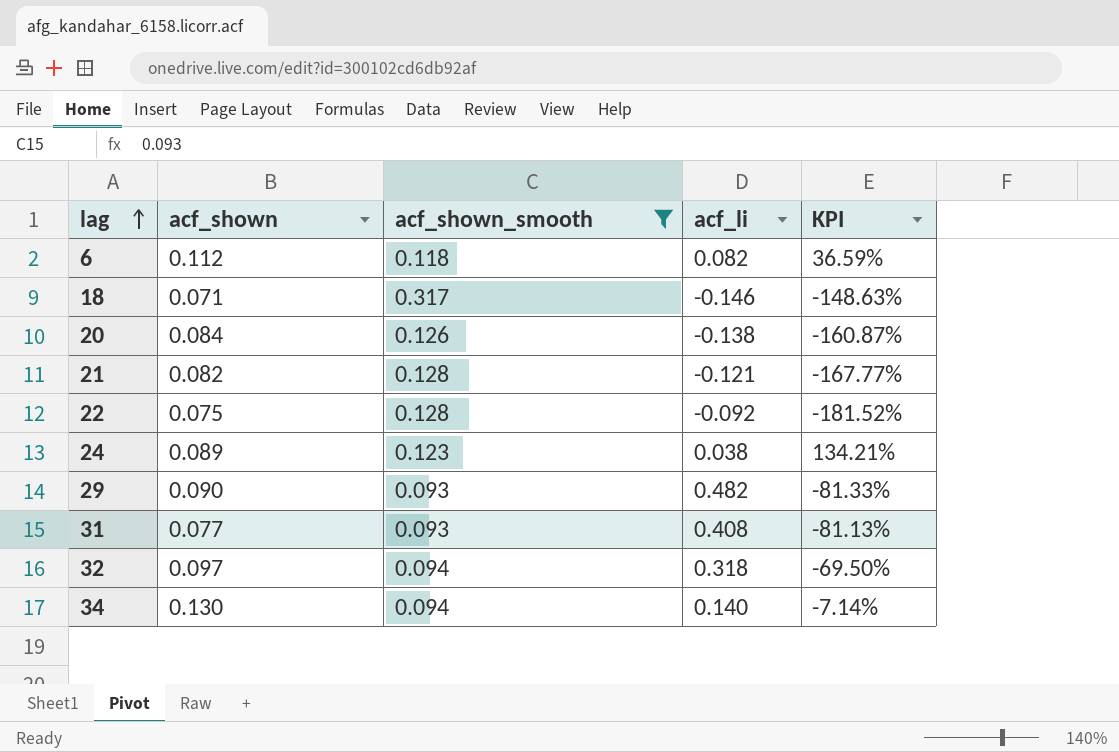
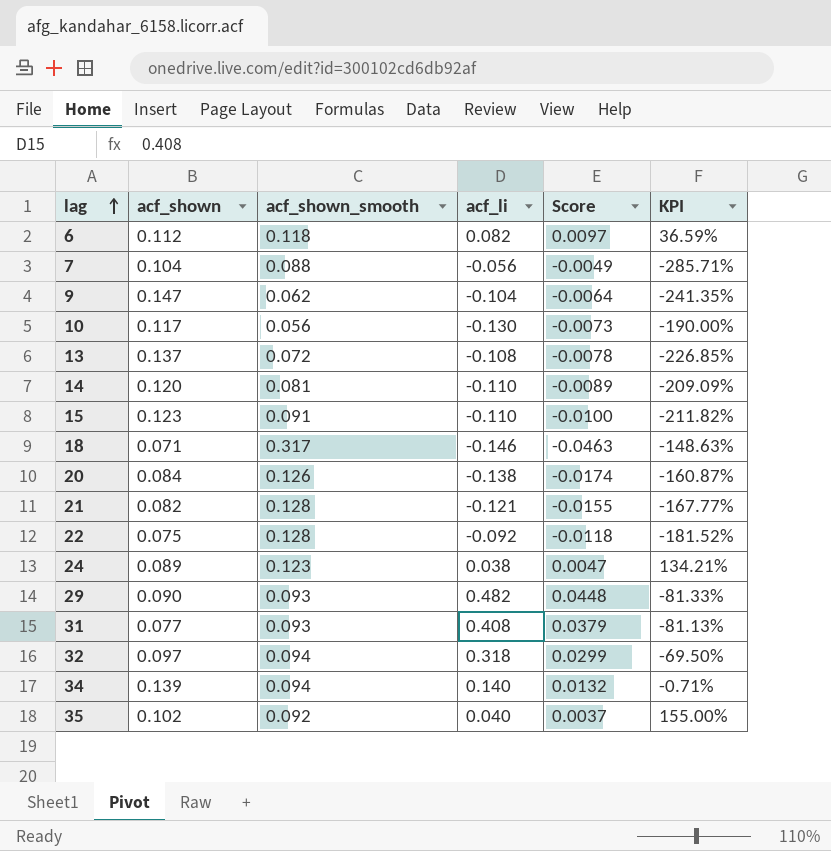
filter: acf_shown_smooth >= 0.093 -> none
column Score | formula: none -> [acf_shown_smooth] * [acf_li]
34 | acf_shown: 0.130 -> 0.139
34 | KPI: -7.14% -> -0.71%

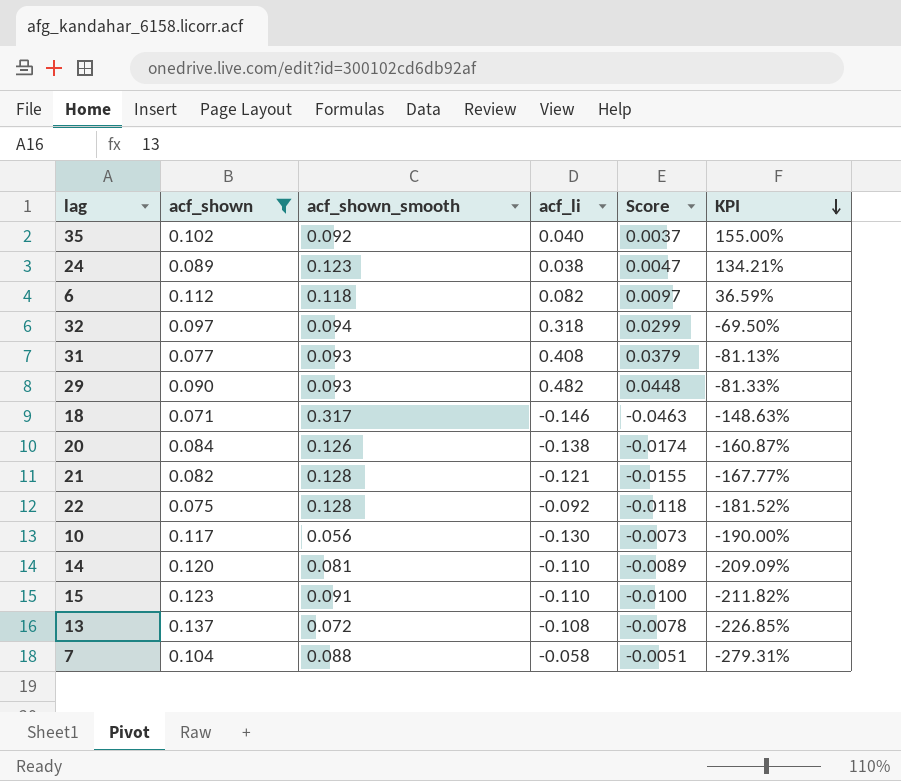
filter: none -> acf_shown <= 0.137
row order: lag ascending -> KPI descending
7 | acf_li: -0.056 -> -0.058
7 | Score: -0.0049 -> -0.0051
7 | KPI: -285.71% -> -279.31%

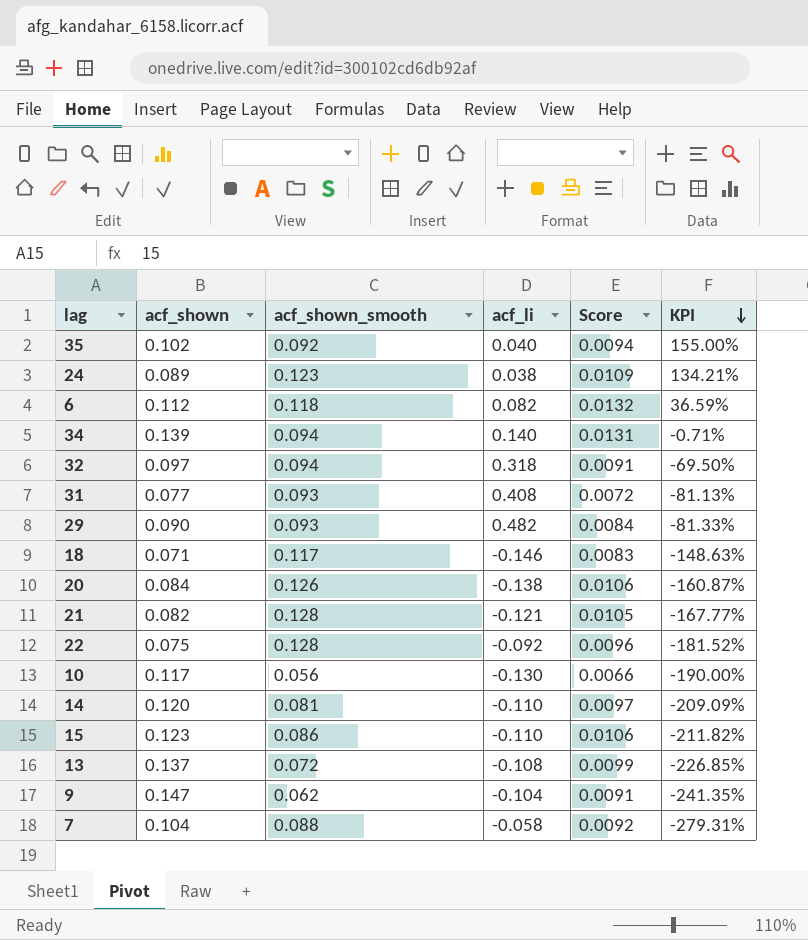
filter: acf_shown <= 0.137 -> none
column Score | formula: [acf_shown_smooth] * [acf_li] -> [acf_shown] * [acf_shown_smooth]
18 | acf_shown_smooth: 0.317 -> 0.117
15 | acf_shown_smooth: 0.091 -> 0.086

